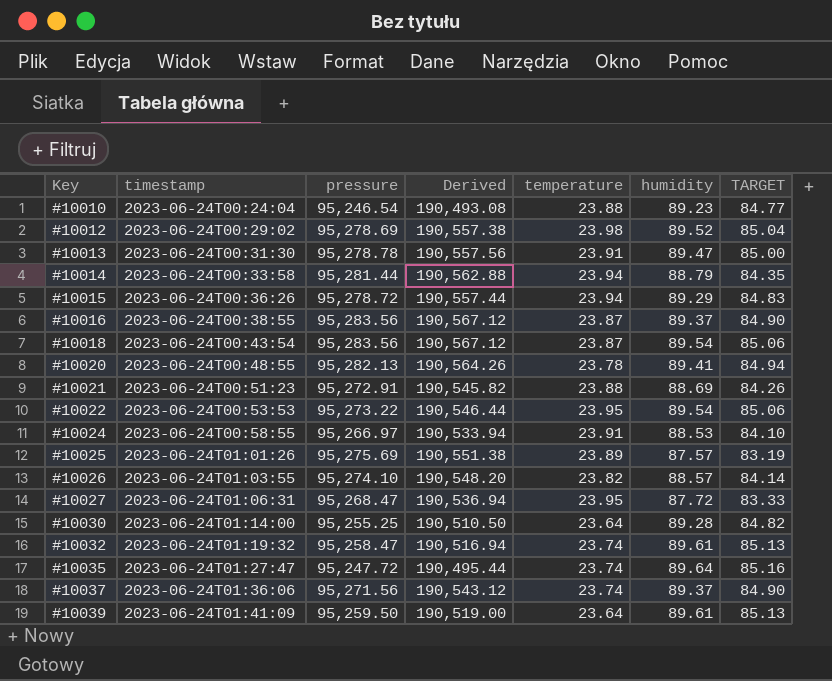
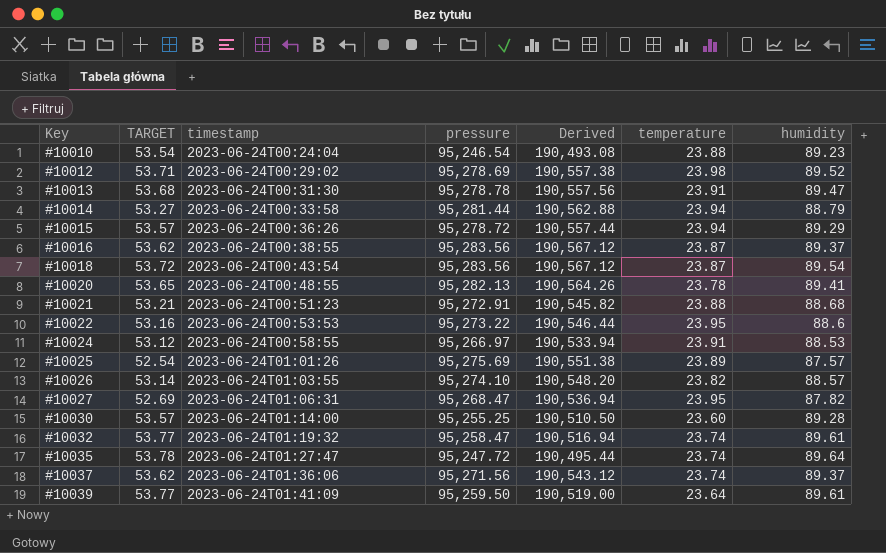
column TARGET | formula: [humidity] * 0.95 -> [humidity] * 0.6
column TARGET | position: 7 -> 2
#10021 | humidity: 88.69 -> 88.68
#10022 | humidity: 89.54 -> 88.6
#10027 | humidity: 87.72 -> 87.82
#10030 | temperature: 23.64 -> 23.60

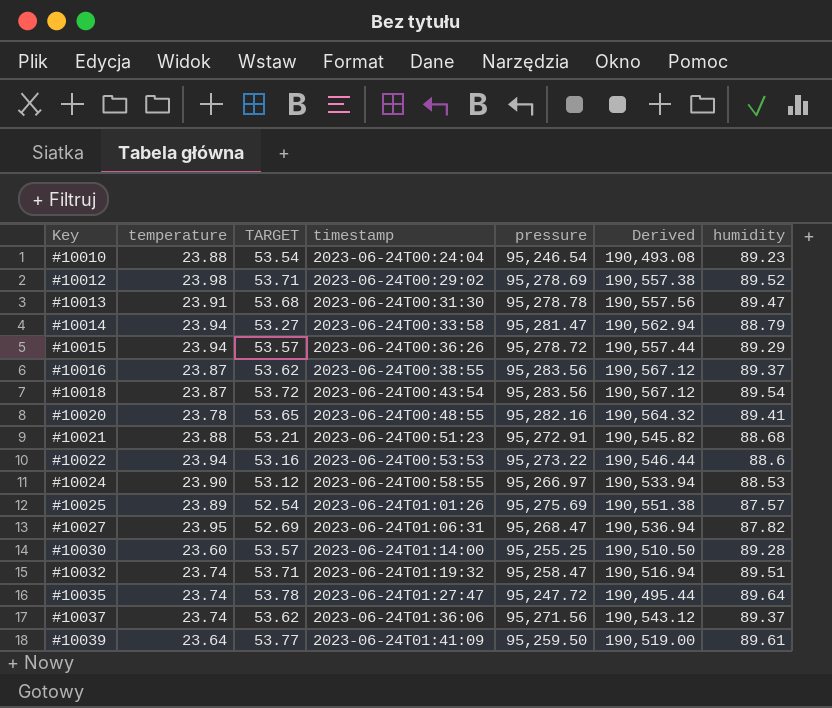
column temperature | position: 6 -> 2
row #10026: 53.14 | 2023-06-24T01:03:55 | 95,274.10 | 190,548.20 | 23.82 | 88.57 -> none
#10014 | pressure: 95,281.44 -> 95,281.47
#10014 | Derived: 190,562.88 -> 190,562.94
#10020 | pressure: 95,282.13 -> 95,282.16
#10020 | Derived: 190,564.26 -> 190,564.32
#10022 | temperature: 23.95 -> 23.94
#10024 | temperature: 23.91 -> 23.90
#10032 | TARGET: 53.77 -> 53.71
#10032 | humidity: 89.61 -> 89.51

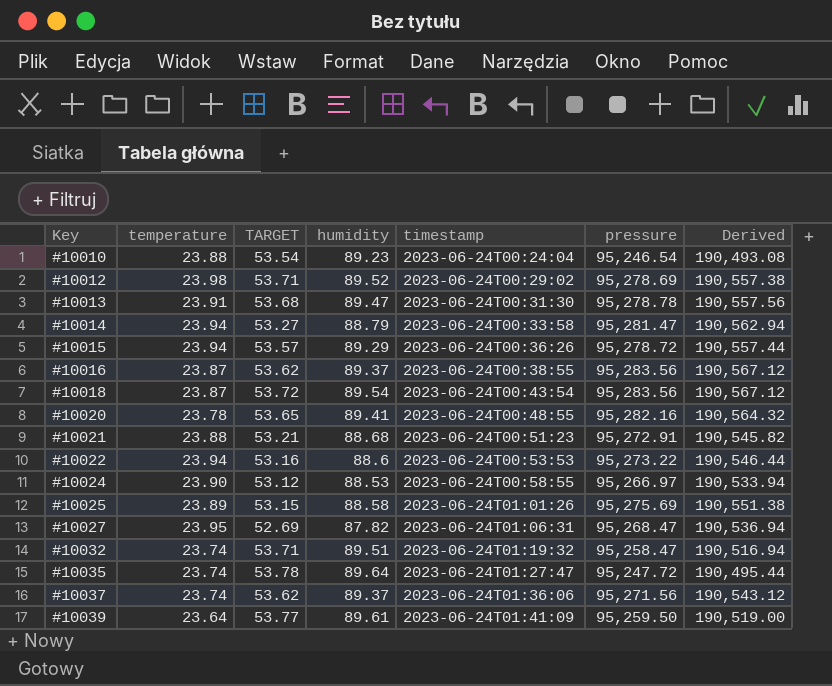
column humidity | position: 7 -> 4
row #10030: 23.60 | 53.57 | 2023-06-24T01:14:00 | 95,255.25 | 190,510.50 | 89.28 -> none
#10025 | TARGET: 52.54 -> 53.15
#10025 | humidity: 87.57 -> 88.58

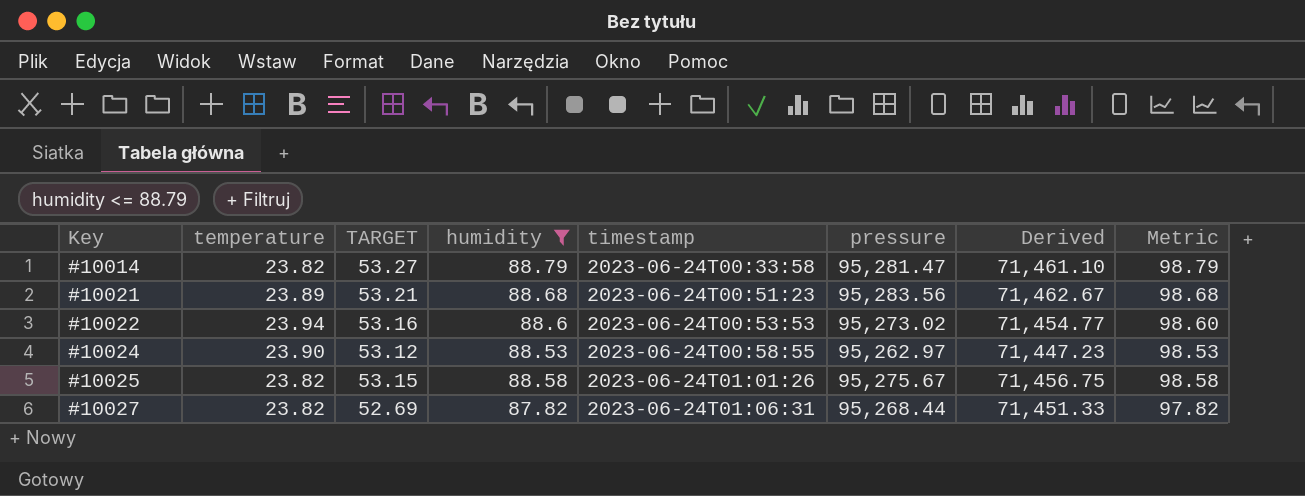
filter: none -> humidity <= 88.79
column Derived | formula: [pressure] * 2 -> [pressure] * 0.75
column Metric | formula: none -> [humidity] + 10
#10014 | temperature: 23.94 -> 23.82
#10021 | temperature: 23.88 -> 23.89
#10021 | pressure: 95,272.91 -> 95,283.56
#10022 | pressure: 95,273.22 -> 95,273.02
#10024 | pressure: 95,266.97 -> 95,262.97
#10025 | temperature: 23.89 -> 23.82
#10025 | pressure: 95,275.69 -> 95,275.67
#10027 | temperature: 23.95 -> 23.82
#10027 | pressure: 95,268.47 -> 95,268.44

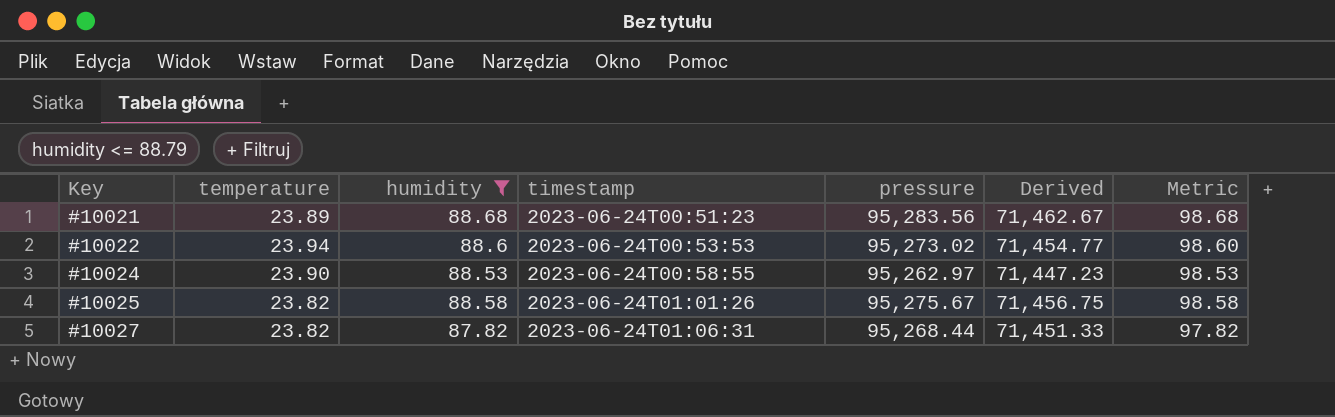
column TARGET | formula: [humidity] * 0.6 -> none
row #10014: 23.82 | 53.27 | 88.79 | 2023-06-24T00:33:58 | 95,281.47 | 71,461.10 | 98.79 -> none

